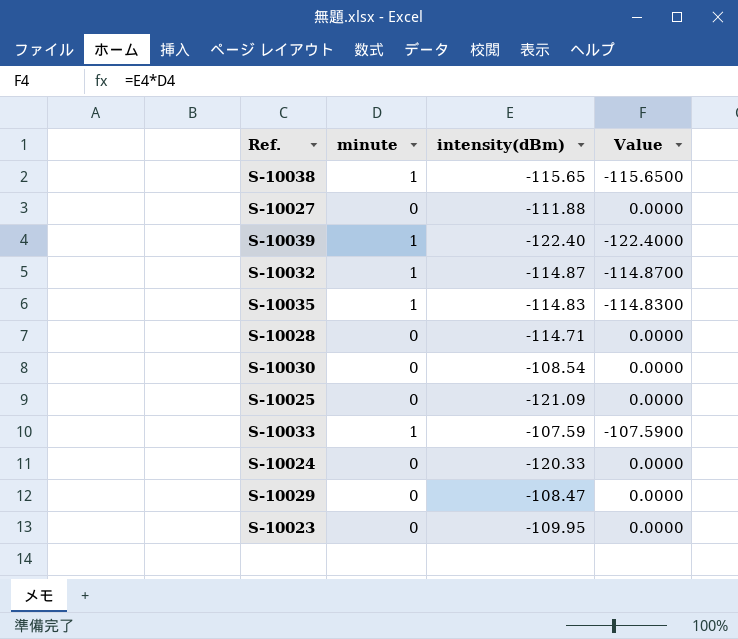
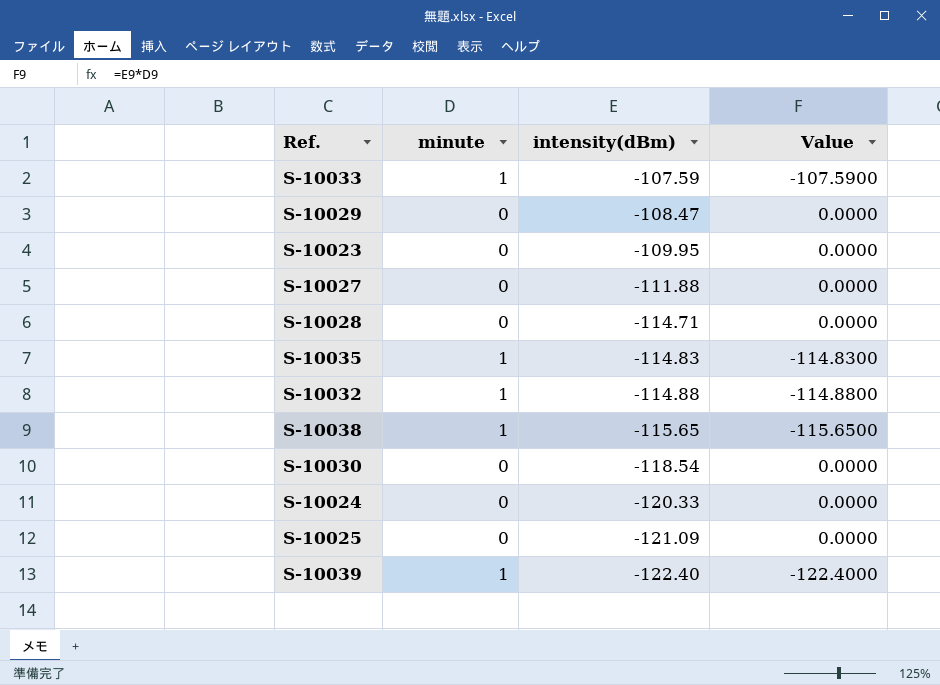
row order: none -> intensity(dBm) descending
S-10032 | intensity(dBm): -114.87 -> -114.88
S-10032 | Value: -114.8700 -> -114.8800
S-10030 | intensity(dBm): -108.54 -> -118.54

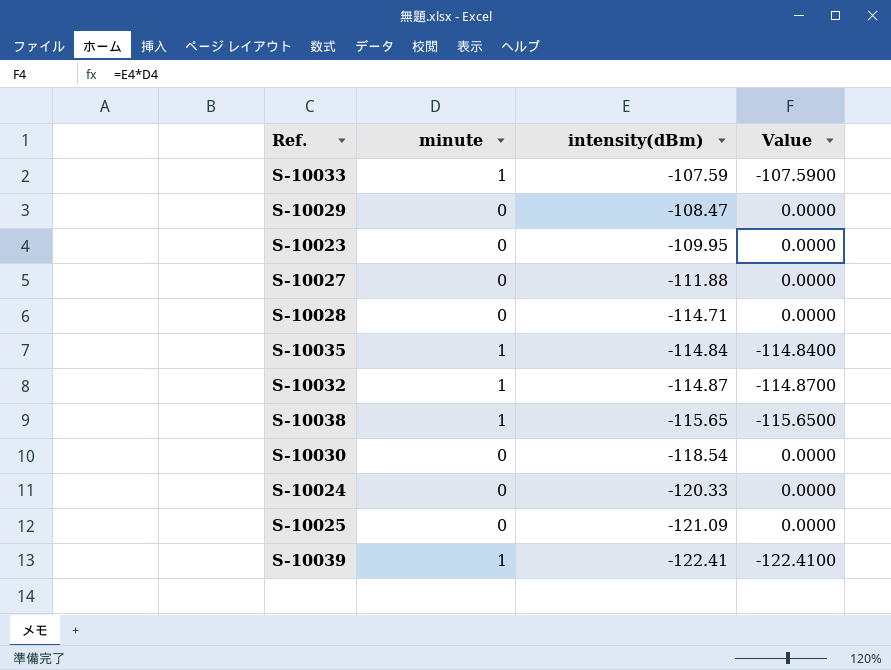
S-10035 | intensity(dBm): -114.83 -> -114.84
S-10035 | Value: -114.8300 -> -114.8400
S-10032 | intensity(dBm): -114.88 -> -114.87
S-10032 | Value: -114.8800 -> -114.8700
S-10039 | intensity(dBm): -122.40 -> -122.41
S-10039 | Value: -122.4000 -> -122.4100

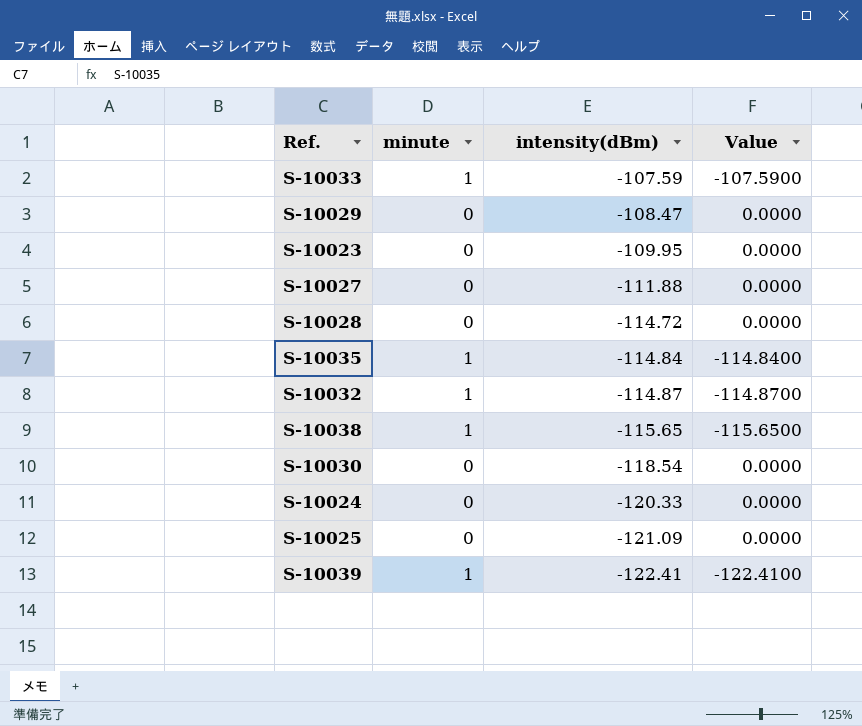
S-10028 | intensity(dBm): -114.71 -> -114.72

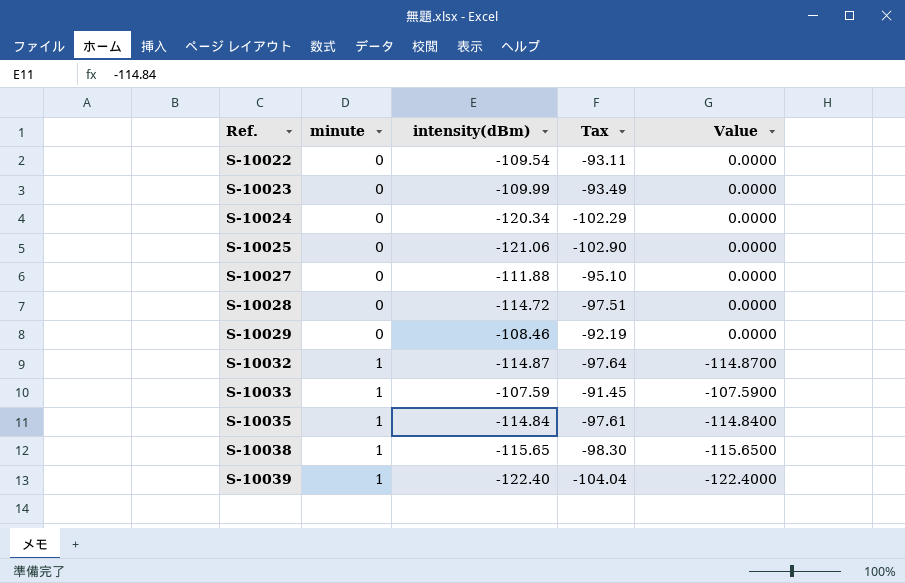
row order: intensity(dBm) descending -> Ref. ascending
column Tax | formula: none -> [intensity(dBm)] * 0.85
row S-10030: 0 | -118.54 | 0.0000 -> none
row S-10022: none -> 0 | -109.54 | -93.11 | 0.0000
S-10023 | intensity(dBm): -109.95 -> -109.99
S-10024 | intensity(dBm): -120.33 -> -120.34
S-10025 | intensity(dBm): -121.09 -> -121.06
S-10029 | intensity(dBm): -108.47 -> -108.46
S-10039 | intensity(dBm): -122.41 -> -122.40
S-10039 | Value: -122.4100 -> -122.4000

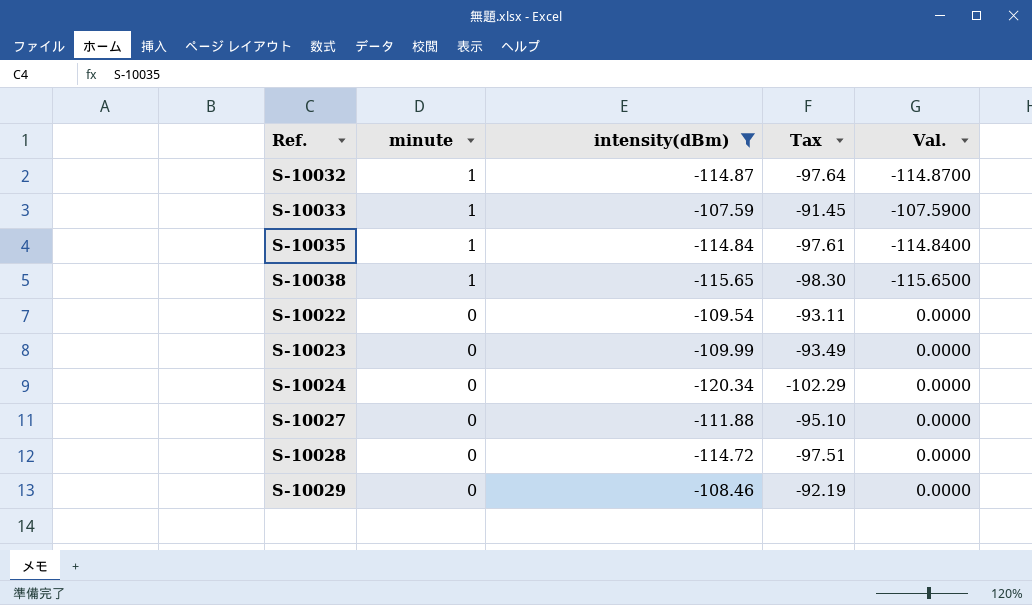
filter: none -> intensity(dBm) >= -120.34
row order: Ref. ascending -> minute descending
column name: Value -> Val.

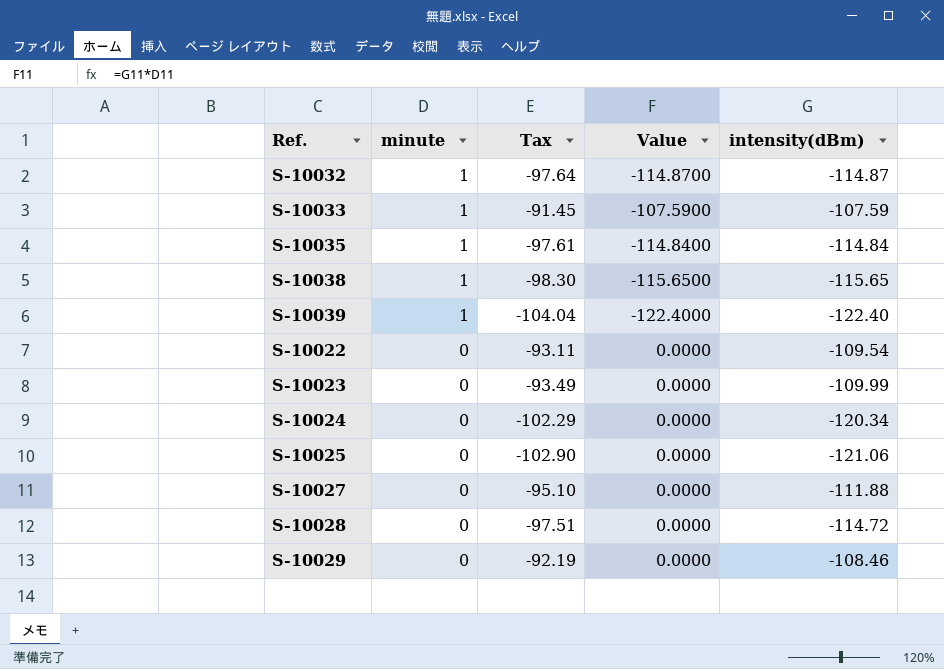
filter: intensity(dBm) >= -120.34 -> none
column name: Val. -> Value
column intensity(dBm) | position: 3 -> 5

